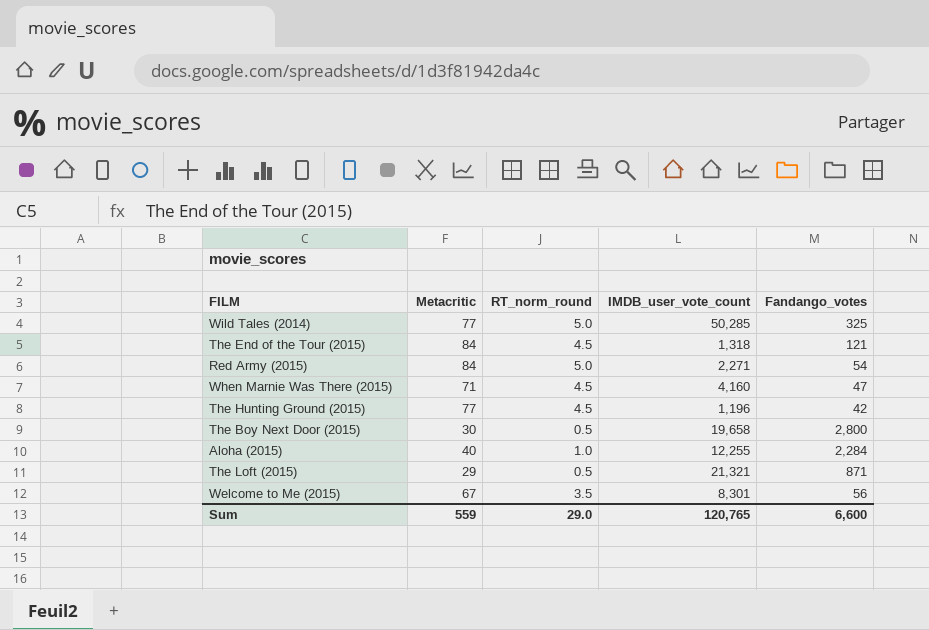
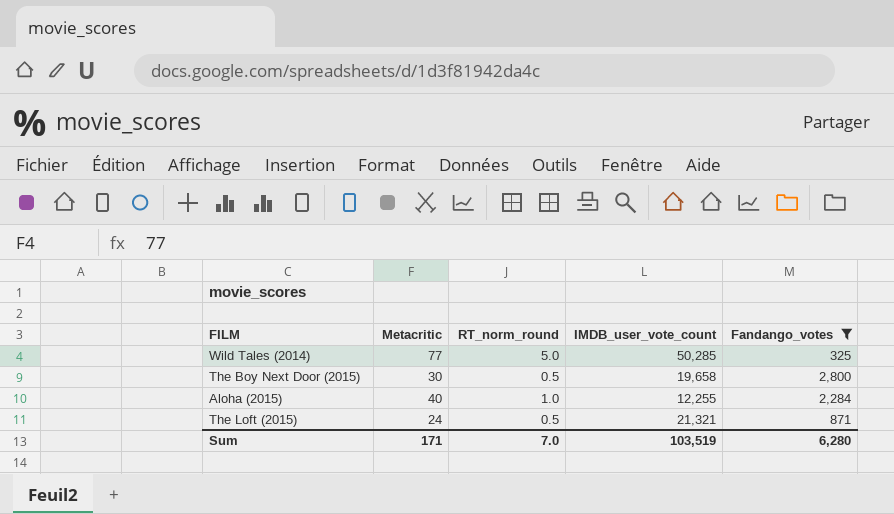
filter: none -> Fandango_votes >= 325
The Loft (2015) | Metacritic: 29 -> 24
Sum | Metacritic: 559 -> 171
Sum | RT_norm_round: 29.0 -> 7.0
Sum | IMDB_user_vote_count: 120,765 -> 103,519
Sum | Fandango_votes: 6,600 -> 6,280

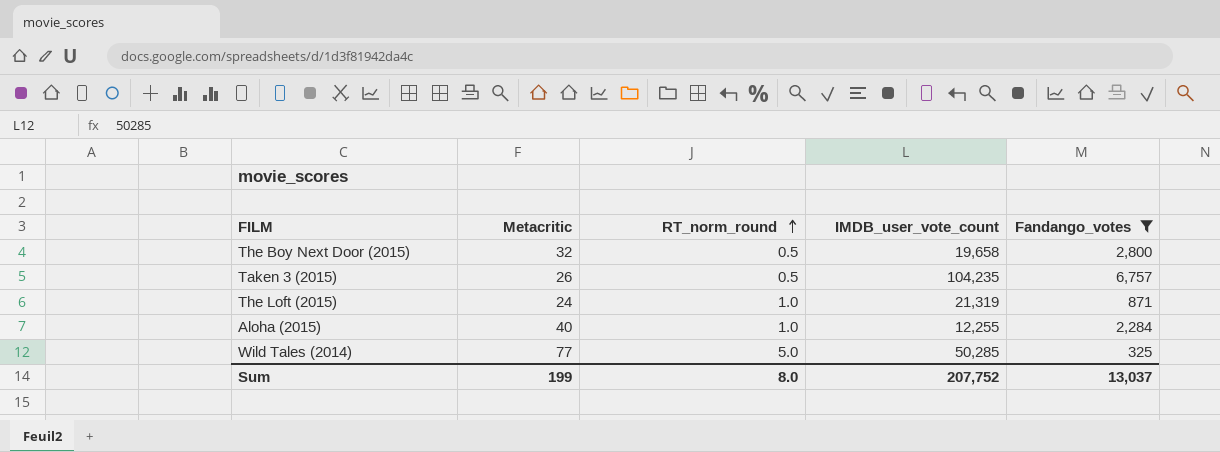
row order: none -> RT_norm_round ascending
The Boy Next Door (2015) | Metacritic: 30 -> 32
row Taken 3 (2015): none -> 26 | 0.5 | 104,235 | 6,757
The Loft (2015) | RT_norm_round: 0.5 -> 1.0
The Loft (2015) | IMDB_user_vote_count: 21,321 -> 21,319
Sum | Metacritic: 171 -> 199
Sum | RT_norm_round: 7.0 -> 8.0
Sum | IMDB_user_vote_count: 103,519 -> 207,752
Sum | Fandango_votes: 6,280 -> 13,037

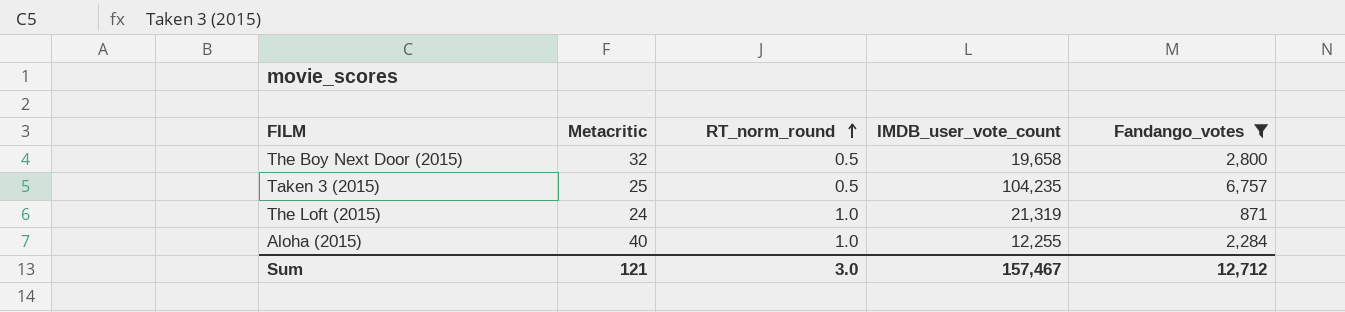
row Wild Tales (2014): 77 | 5.0 | 50,285 | 325 -> none
Taken 3 (2015) | Metacritic: 26 -> 25
Sum | Metacritic: 199 -> 121
Sum | RT_norm_round: 8.0 -> 3.0
Sum | IMDB_user_vote_count: 207,752 -> 157,467
Sum | Fandango_votes: 13,037 -> 12,712

